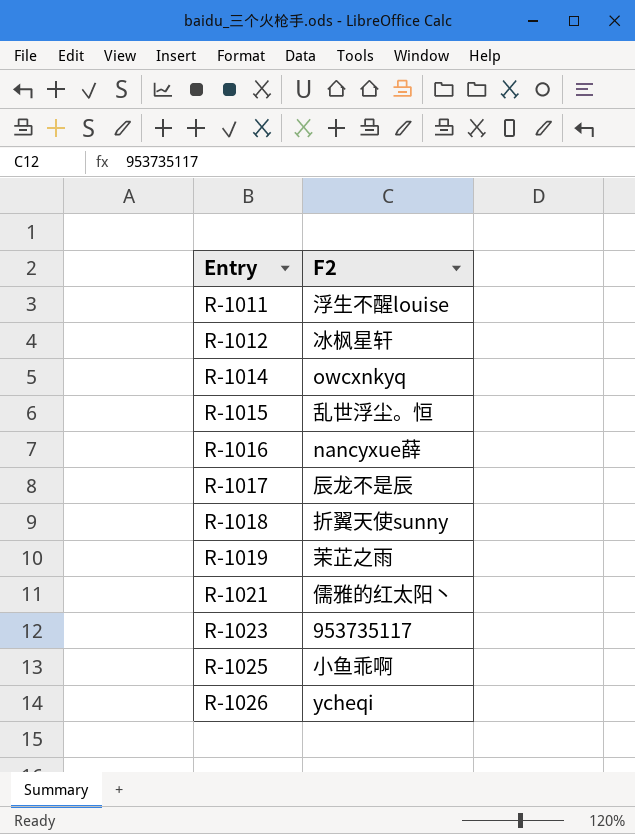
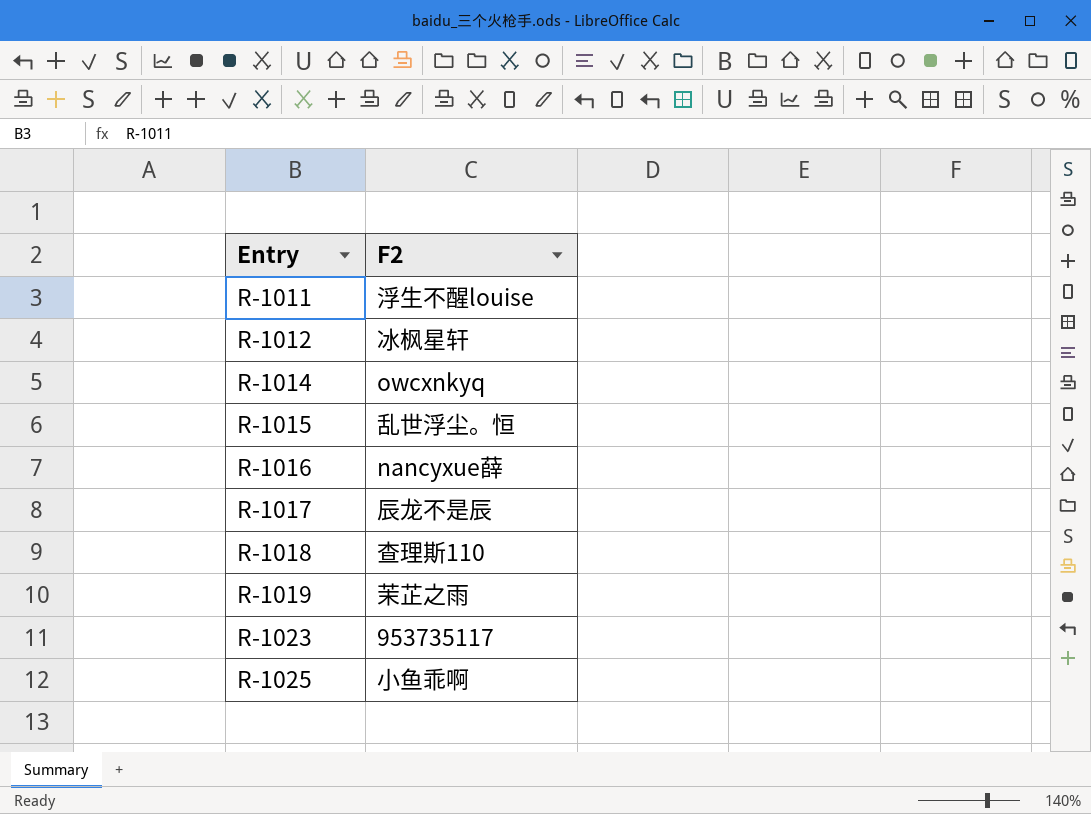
row R-1021: 儒雅的红太阳丶 -> none
row R-1026: ycheqi -> none
R-1018 | F2: 折翼天使sunny -> 查理斯110

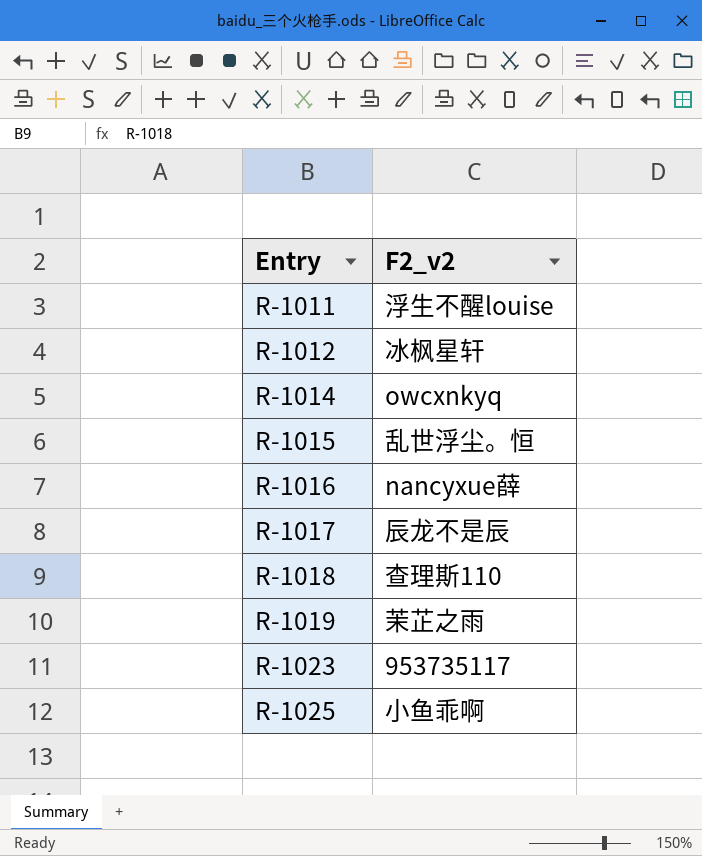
column name: F2 -> F2_v2

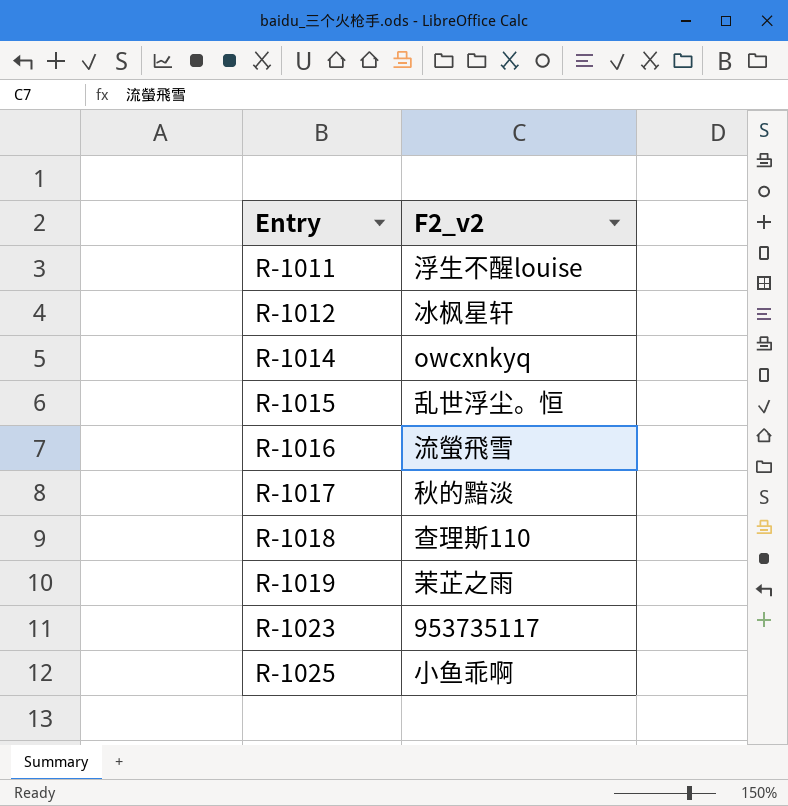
R-1016 | F2_v2: nancyxue薛 -> 流螢飛雪
R-1017 | F2_v2: 辰龙不是辰 -> 秋的黯淡

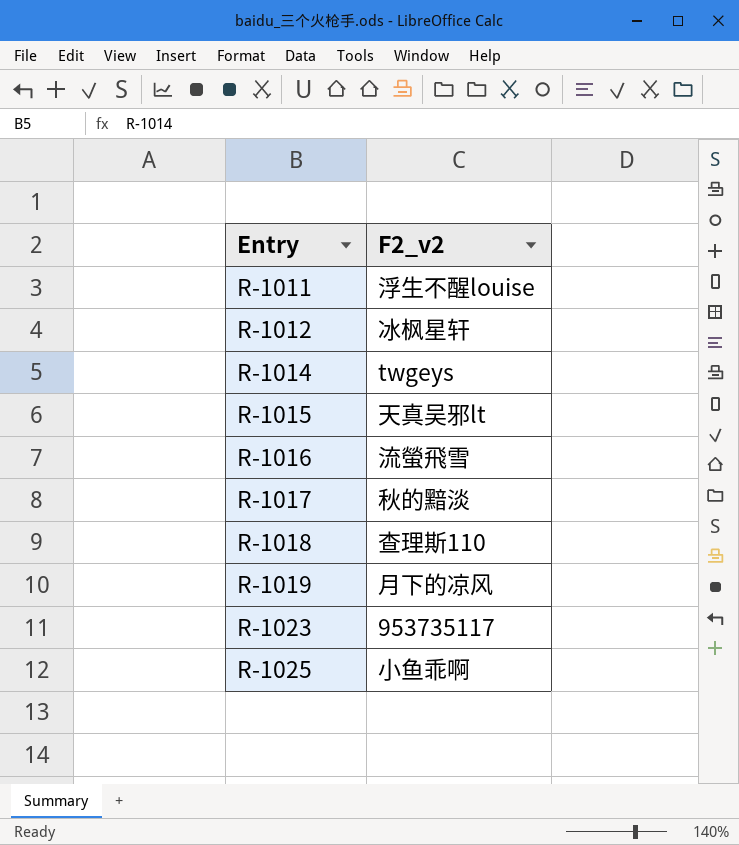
R-1014 | F2_v2: owcxnkyq -> twgeys
R-1015 | F2_v2: 乱世浮尘。恒 -> 天真吴邪lt
R-1019 | F2_v2: 茉芷之雨 -> 月下的凉风

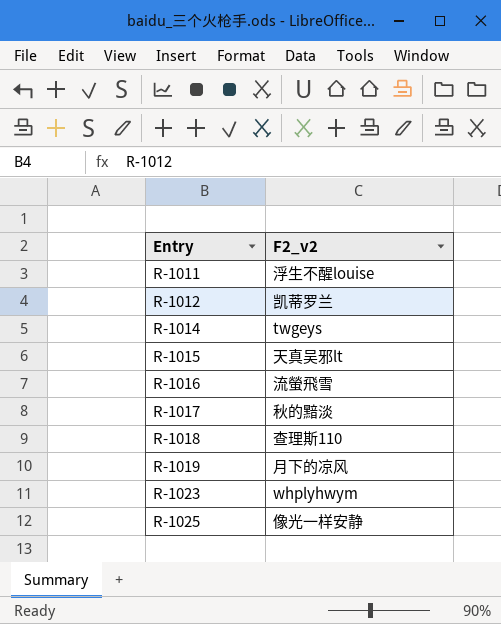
R-1012 | F2_v2: 冰枫星轩 -> 凯蒂罗兰
R-1023 | F2_v2: 953735117 -> whplyhwym
R-1025 | F2_v2: 小鱼乖啊 -> 像光一样安静

